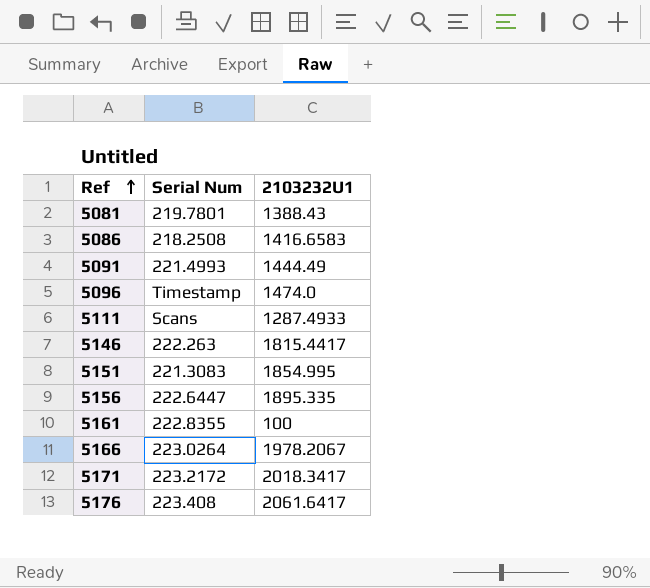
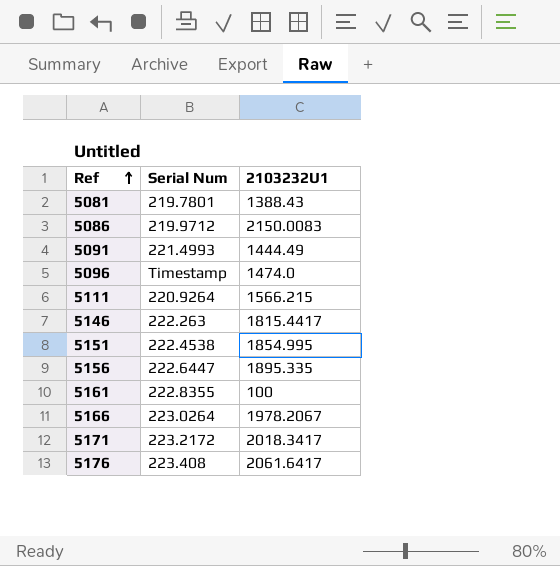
5086 | Serial Num: 218.2508 -> 219.9712
5086 | 2103232U1: 1416.6583 -> 2150.0083
5111 | Serial Num: Scans -> 220.9264
5111 | 2103232U1: 1287.4933 -> 1566.215
5151 | Serial Num: 221.3083 -> 222.4538

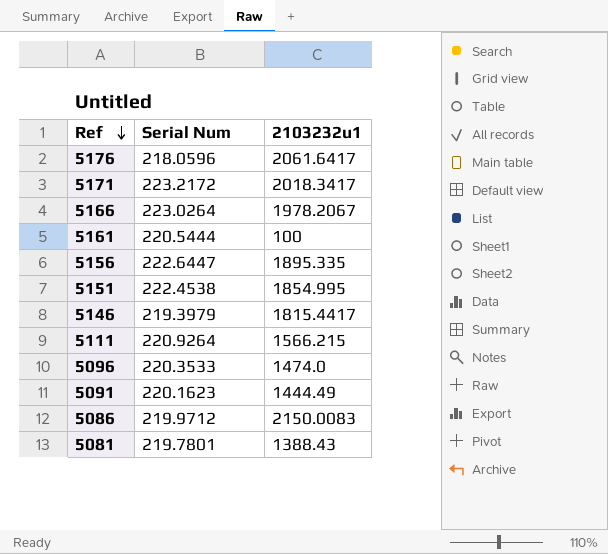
row order: Ref ascending -> Ref descending
column name: 2103232U1 -> 2103232u1
5176 | Serial Num: 223.408 -> 218.0596
5161 | Serial Num: 222.8355 -> 220.5444
5146 | Serial Num: 222.263 -> 219.3979
5096 | Serial Num: Timestamp -> 220.3533
5091 | Serial Num: 221.4993 -> 220.1623

